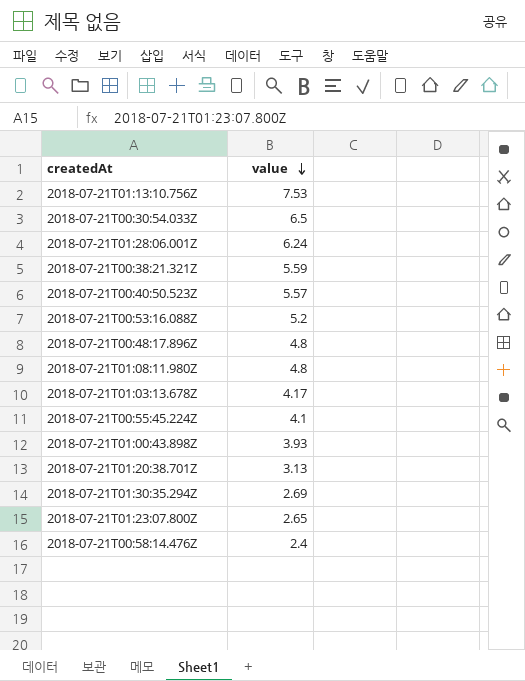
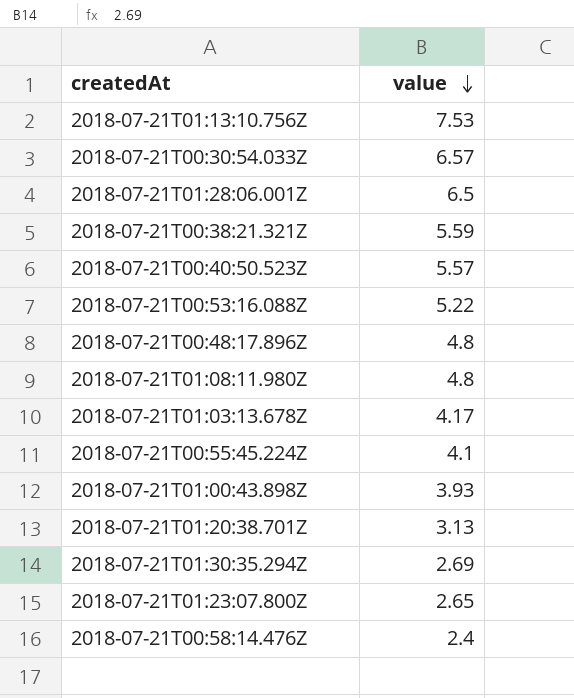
2018-07-21T00:30:54.033Z | value: 6.5 -> 6.57
2018-07-21T01:28:06.001Z | value: 6.24 -> 6.5
2018-07-21T00:53:16.088Z | value: 5.2 -> 5.22

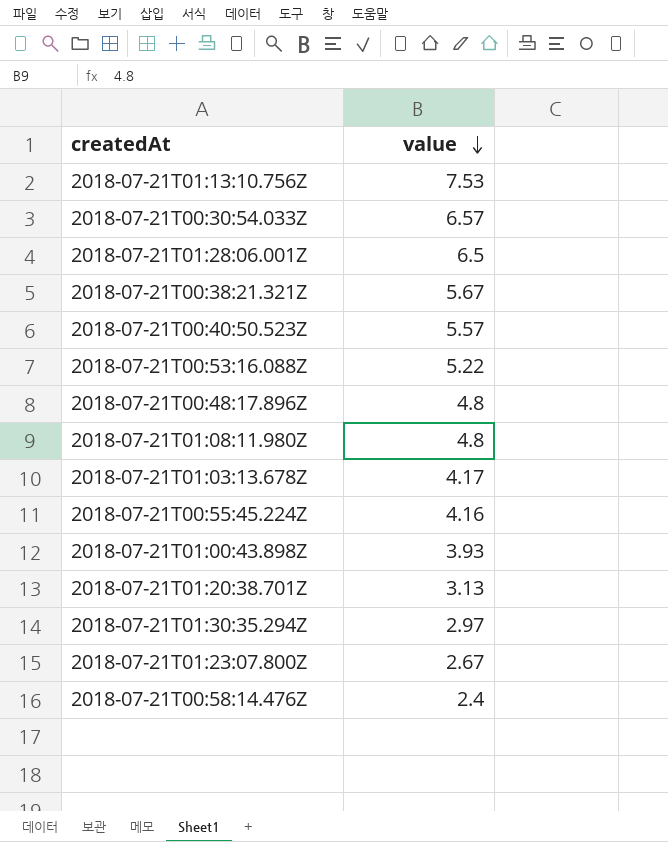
2018-07-21T00:38:21.321Z | value: 5.59 -> 5.67
2018-07-21T00:55:45.224Z | value: 4.1 -> 4.16
2018-07-21T01:30:35.294Z | value: 2.69 -> 2.97
2018-07-21T01:23:07.800Z | value: 2.65 -> 2.67

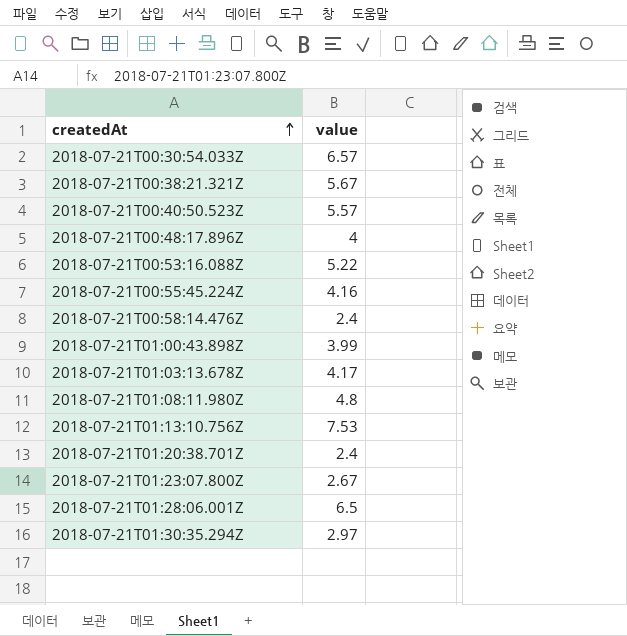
row order: value descending -> createdAt ascending
2018-07-21T00:48:17.896Z | value: 4.8 -> 4
2018-07-21T01:00:43.898Z | value: 3.93 -> 3.99
2018-07-21T01:20:38.701Z | value: 3.13 -> 2.4

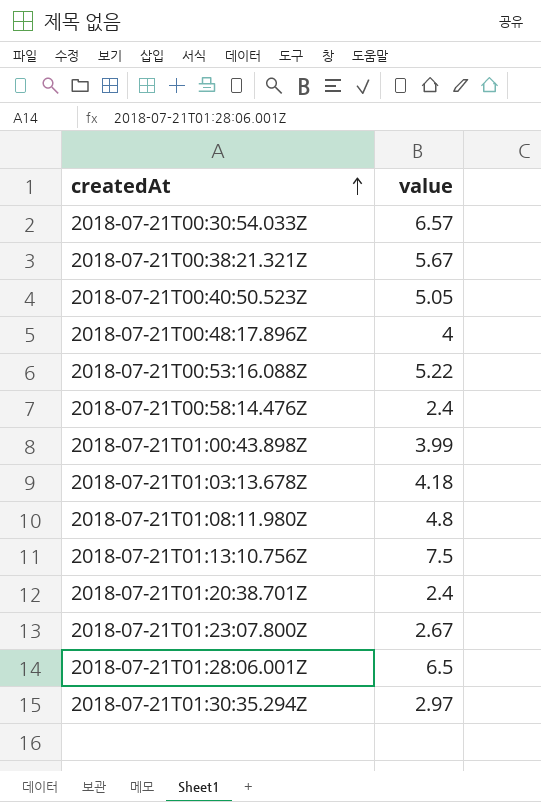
row 2018-07-21T00:55:45.224Z: 4.16 -> none
2018-07-21T00:40:50.523Z | value: 5.57 -> 5.05
2018-07-21T01:03:13.678Z | value: 4.17 -> 4.18
2018-07-21T01:13:10.756Z | value: 7.53 -> 7.5

